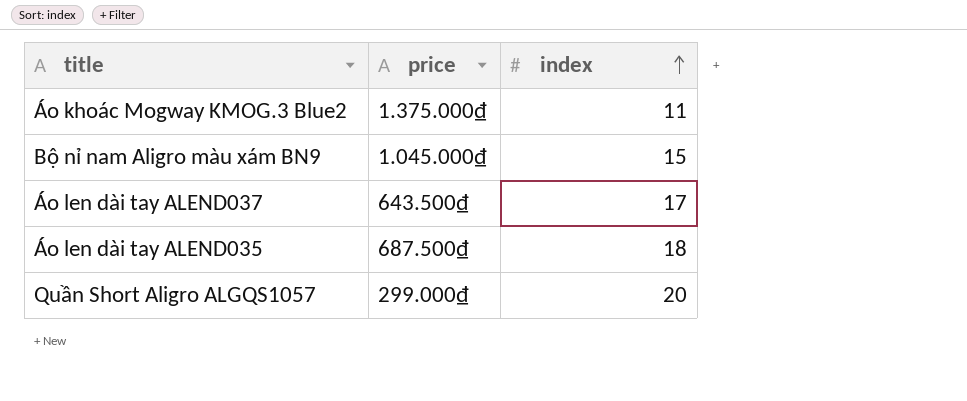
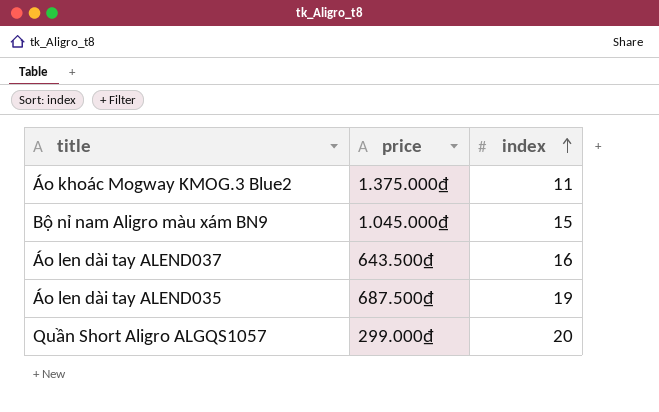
Áo len dài tay ALEND037 | index: 17 -> 16
Áo len dài tay ALEND035 | index: 18 -> 19

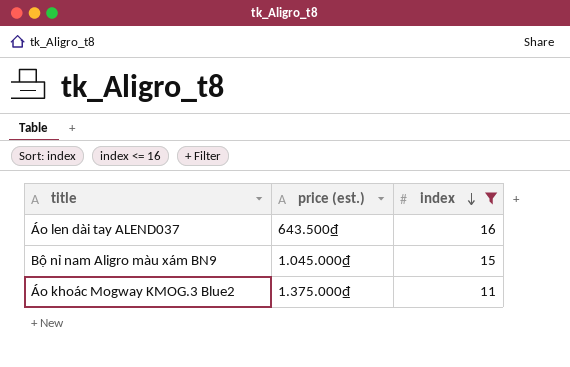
filter: none -> index <= 16
row order: index ascending -> index descending
column name: price -> price (est.)

